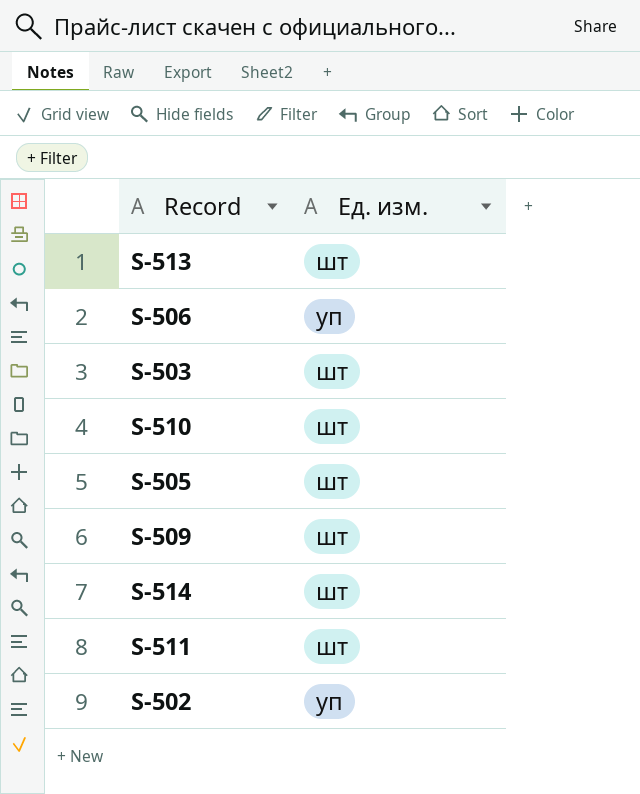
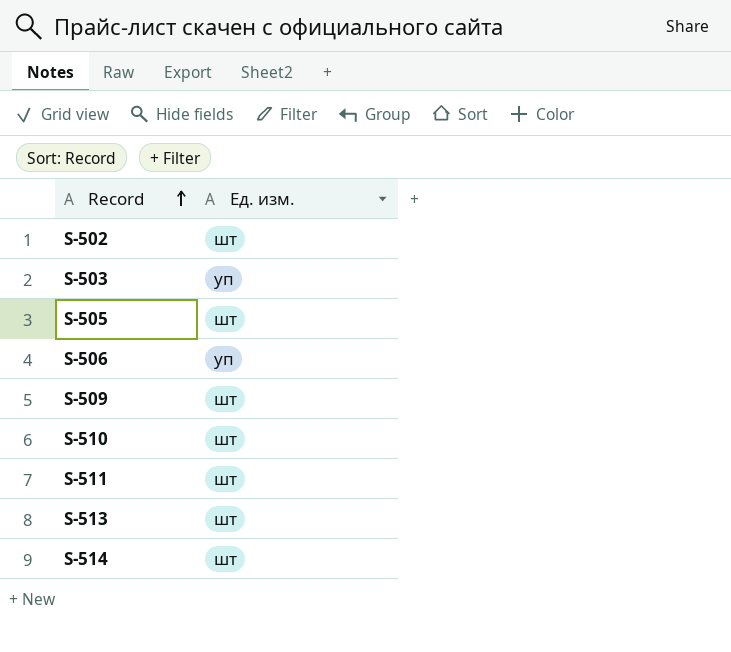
row order: none -> Record ascending
S-502 | Ед. изм.: уп -> шт
S-503 | Ед. изм.: шт -> уп

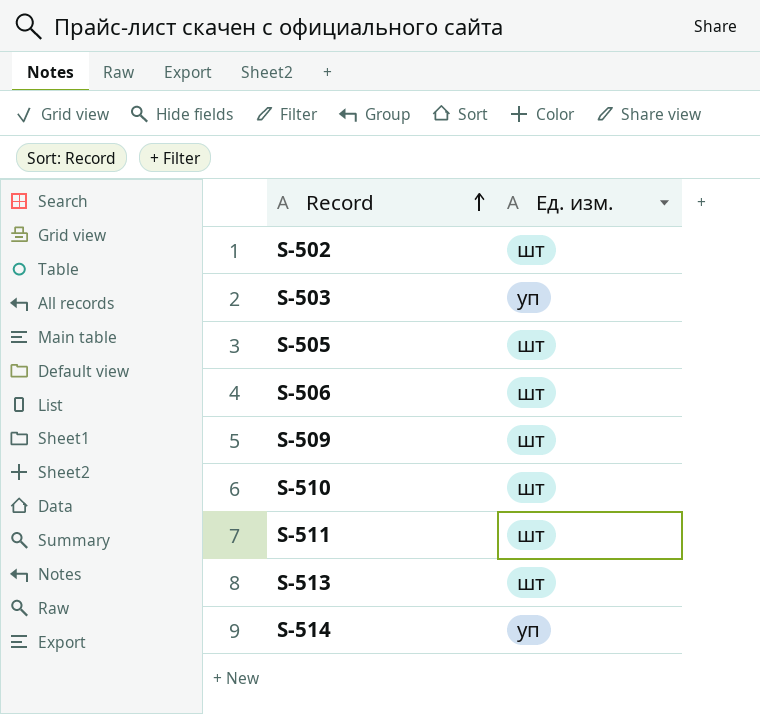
S-506 | Ед. изм.: уп -> шт
S-514 | Ед. изм.: шт -> уп

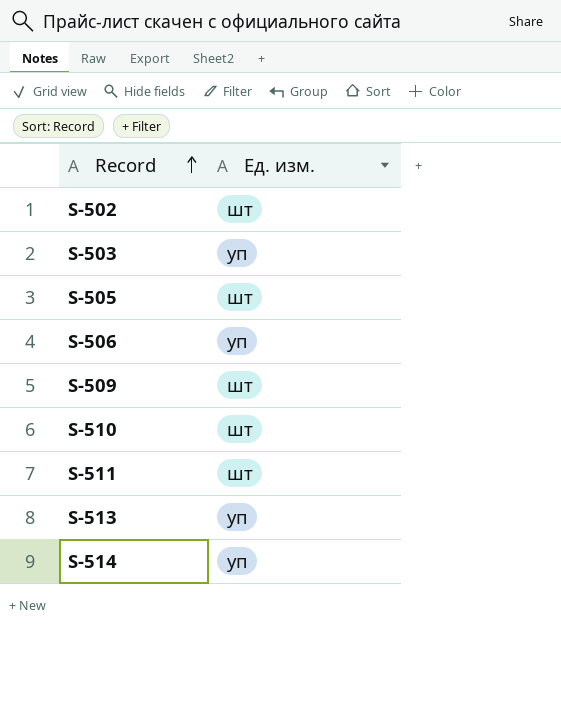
S-506 | Ед. изм.: шт -> уп
S-513 | Ед. изм.: шт -> уп

